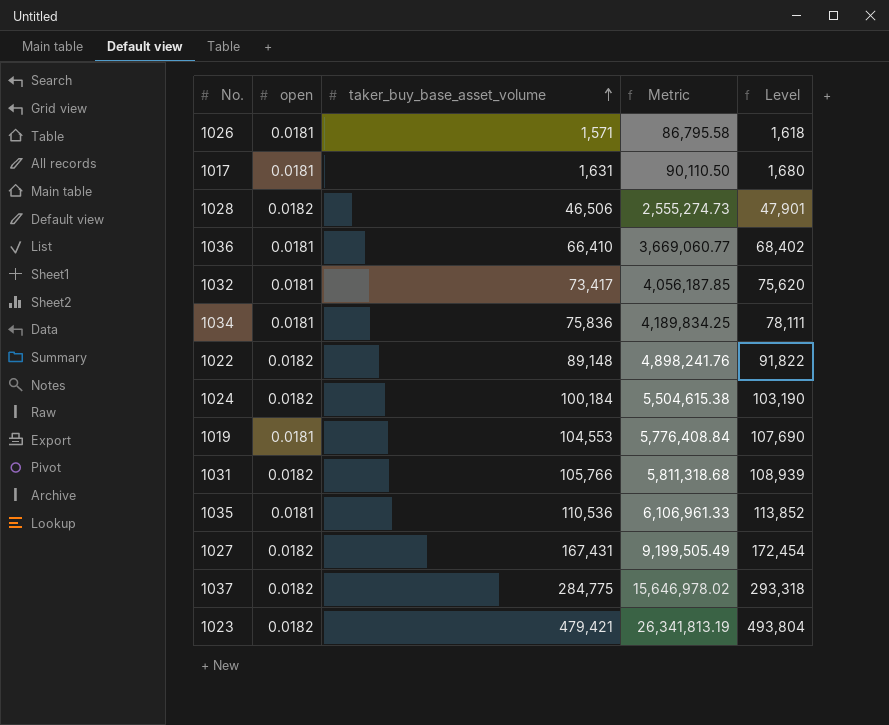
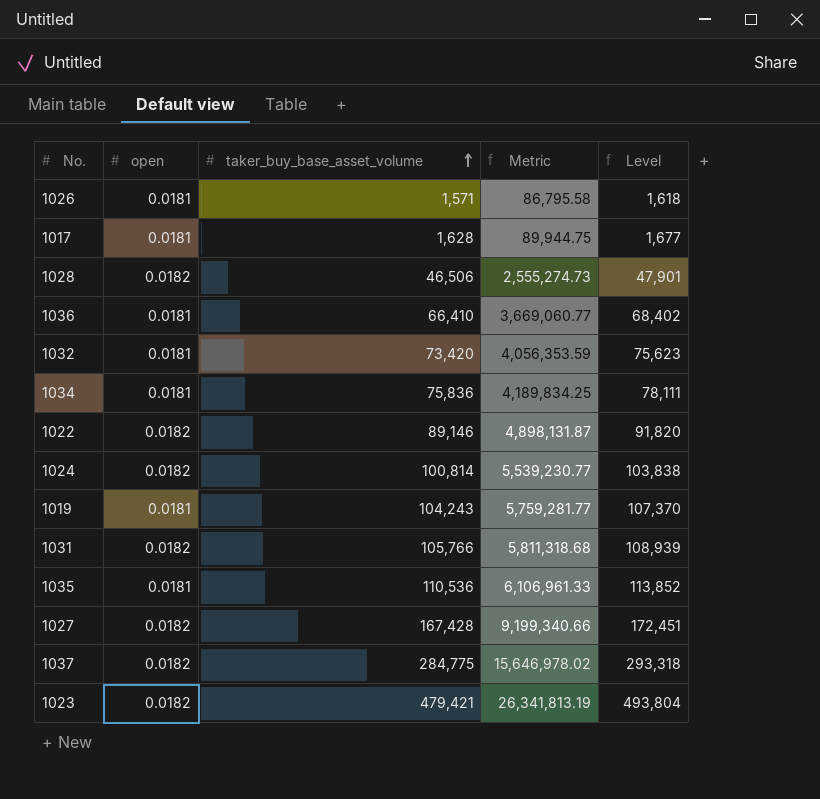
1017 | taker_buy_base_asset_volume: 1,631 -> 1,628
1017 | Metric: 90,110.50 -> 89,944.75
1017 | Level: 1,680 -> 1,677
1032 | taker_buy_base_asset_volume: 73,417 -> 73,420
1032 | Metric: 4,056,187.85 -> 4,056,353.59
1032 | Level: 75,620 -> 75,623
1022 | taker_buy_base_asset_volume: 89,148 -> 89,146
1022 | Metric: 4,898,241.76 -> 4,898,131.87
1022 | Level: 91,822 -> 91,820
1024 | taker_buy_base_asset_volume: 100,184 -> 100,814
1024 | Metric: 5,504,615.38 -> 5,539,230.77
1024 | Level: 103,190 -> 103,838
1019 | taker_buy_base_asset_volume: 104,553 -> 104,243
1019 | Metric: 5,776,408.84 -> 5,759,281.77
1019 | Level: 107,690 -> 107,370
1027 | taker_buy_base_asset_volume: 167,431 -> 167,428
1027 | Metric: 9,199,505.49 -> 9,199,340.66
1027 | Level: 172,454 -> 172,451

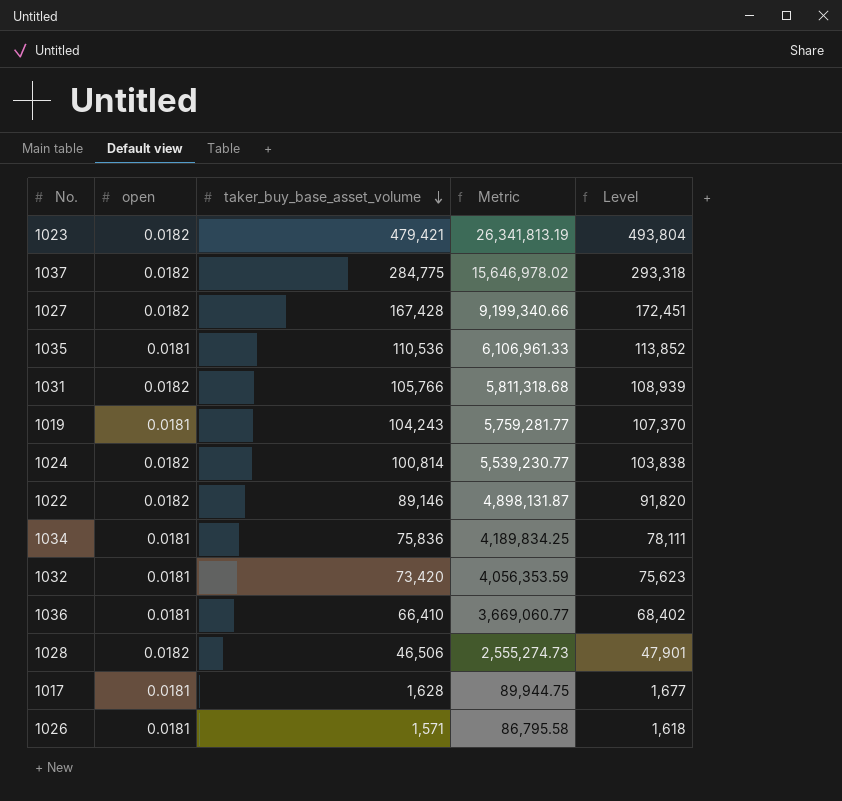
row order: taker_buy_base_asset_volume ascending -> taker_buy_base_asset_volume descending

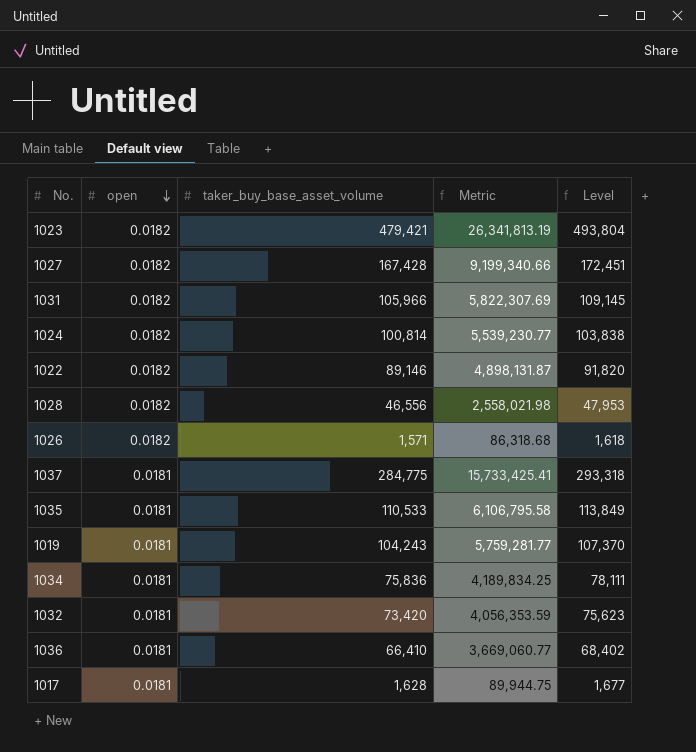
row order: taker_buy_base_asset_volume descending -> open descending
1031 | taker_buy_base_asset_volume: 105,766 -> 105,966
1031 | Metric: 5,811,318.68 -> 5,822,307.69
1031 | Level: 108,939 -> 109,145
1028 | taker_buy_base_asset_volume: 46,506 -> 46,556
1028 | Metric: 2,555,274.73 -> 2,558,021.98
1028 | Level: 47,901 -> 47,953
1026 | open: 0.0181 -> 0.0182
1026 | Metric: 86,795.58 -> 86,318.68
1037 | open: 0.0182 -> 0.0181
1037 | Metric: 15,646,978.02 -> 15,733,425.41
1035 | taker_buy_base_asset_volume: 110,536 -> 110,533
1035 | Metric: 6,106,961.33 -> 6,106,795.58
1035 | Level: 113,852 -> 113,849

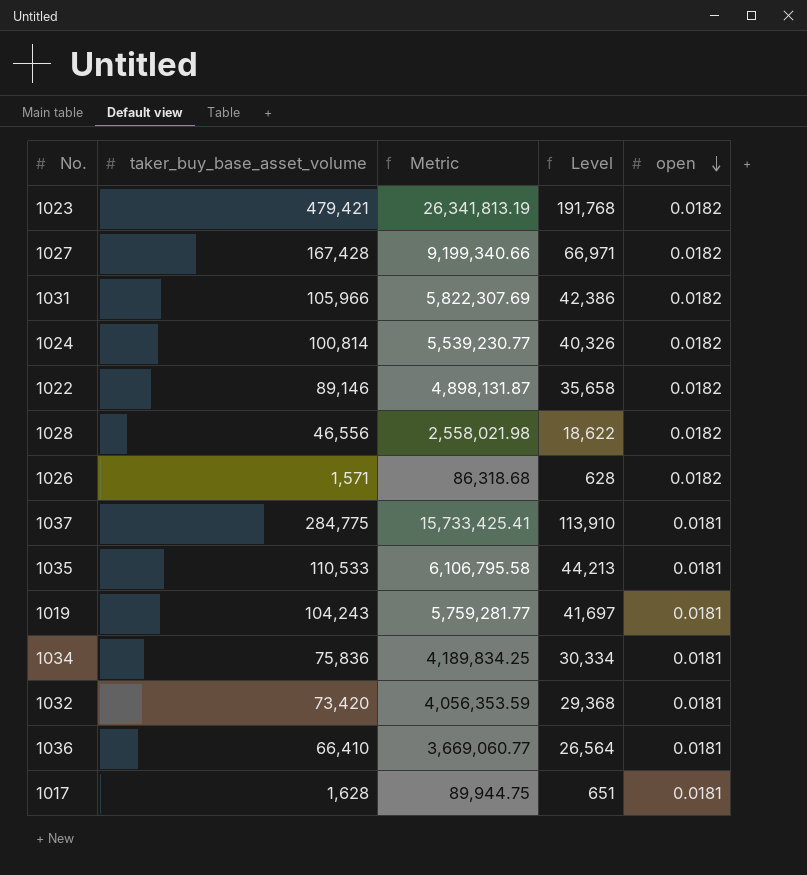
column Level | formula: [taker_buy_base_asset_volume] * 1.03 -> [taker_buy_base_asset_volume] * 0.4
column open | position: 2 -> 5

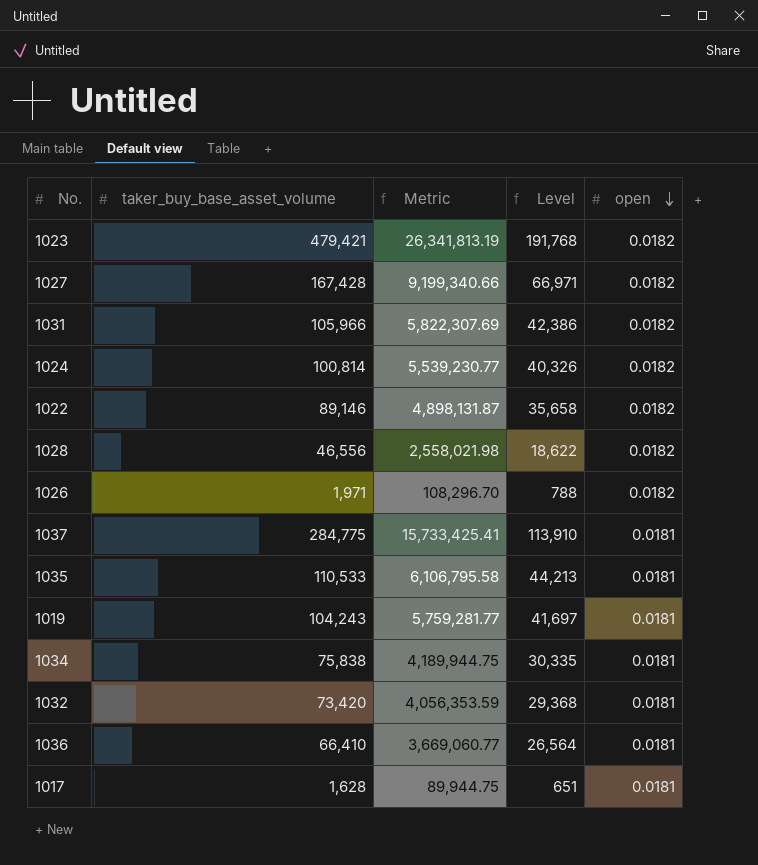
1026 | taker_buy_base_asset_volume: 1,571 -> 1,971
1026 | Metric: 86,318.68 -> 108,296.70
1026 | Level: 628 -> 788
1034 | taker_buy_base_asset_volume: 75,836 -> 75,838
1034 | Metric: 4,189,834.25 -> 4,189,944.75
1034 | Level: 30,334 -> 30,335

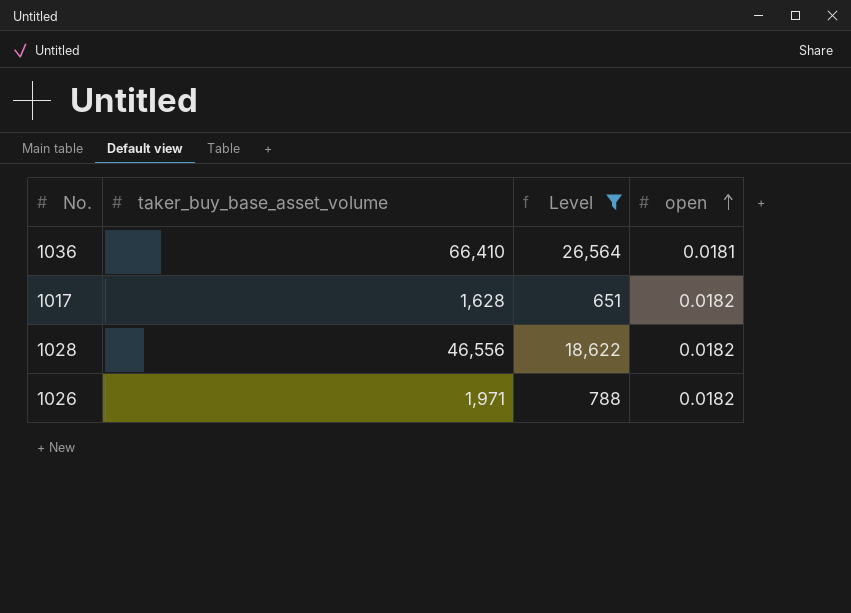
filter: none -> Level <= 26,564
row order: open descending -> open ascending
column Metric | formula: [taker_buy_base_asset_volume] / [open] -> none
1017 | open: 0.0181 -> 0.0182

